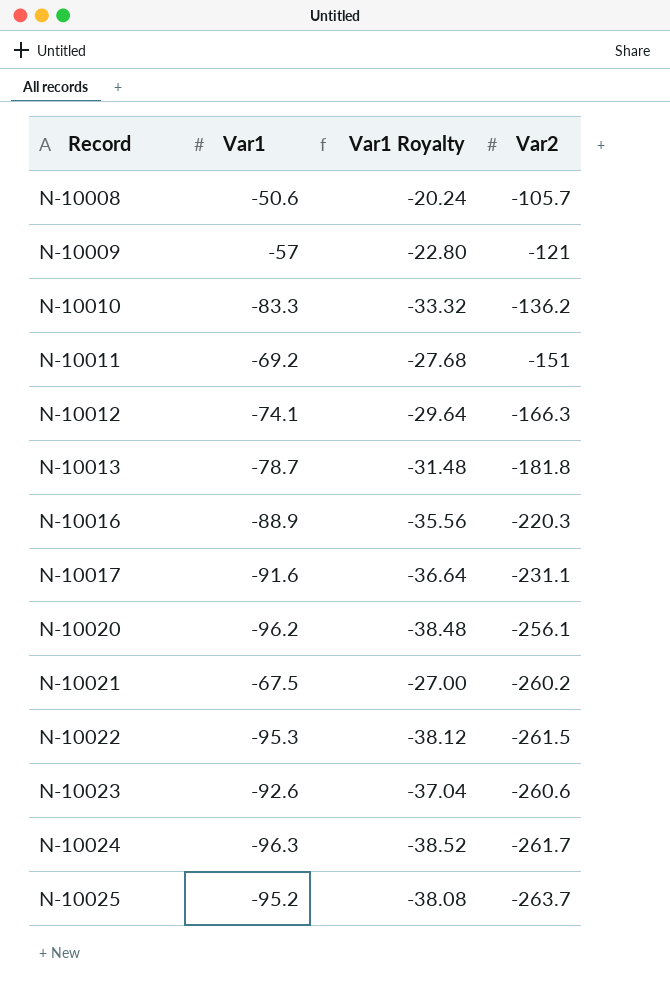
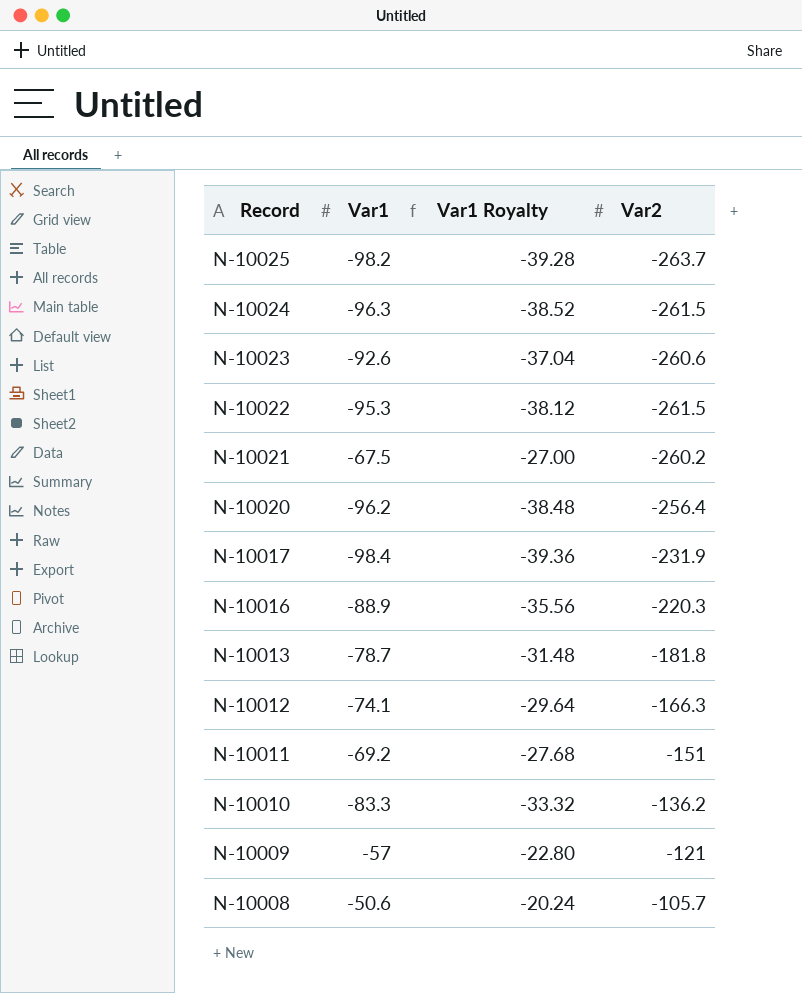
row order: Record ascending -> Record descending
N-10025 | Var1: -95.2 -> -98.2
N-10025 | Var1 Royalty: -38.08 -> -39.28
N-10024 | Var2: -261.7 -> -261.5
N-10020 | Var2: -256.1 -> -256.4
N-10017 | Var1: -91.6 -> -98.4
N-10017 | Var1 Royalty: -36.64 -> -39.36
N-10017 | Var2: -231.1 -> -231.9

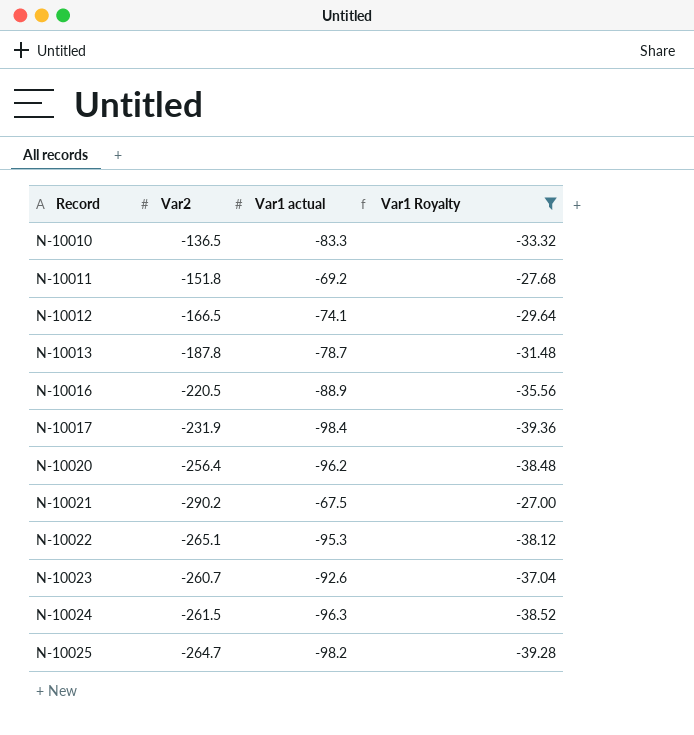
filter: none -> Var1 Royalty <= -27.00
row order: Record descending -> Record ascending
column Var2 | position: 4 -> 2
column name: Var1 -> Var1 actual
N-10010 | Var2: -136.2 -> -136.5
N-10011 | Var2: -151 -> -151.8
N-10012 | Var2: -166.3 -> -166.5
N-10013 | Var2: -181.8 -> -187.8
N-10016 | Var2: -220.3 -> -220.5
N-10021 | Var2: -260.2 -> -290.2
N-10022 | Var2: -261.5 -> -265.1
N-10023 | Var2: -260.6 -> -260.7
N-10025 | Var2: -263.7 -> -264.7

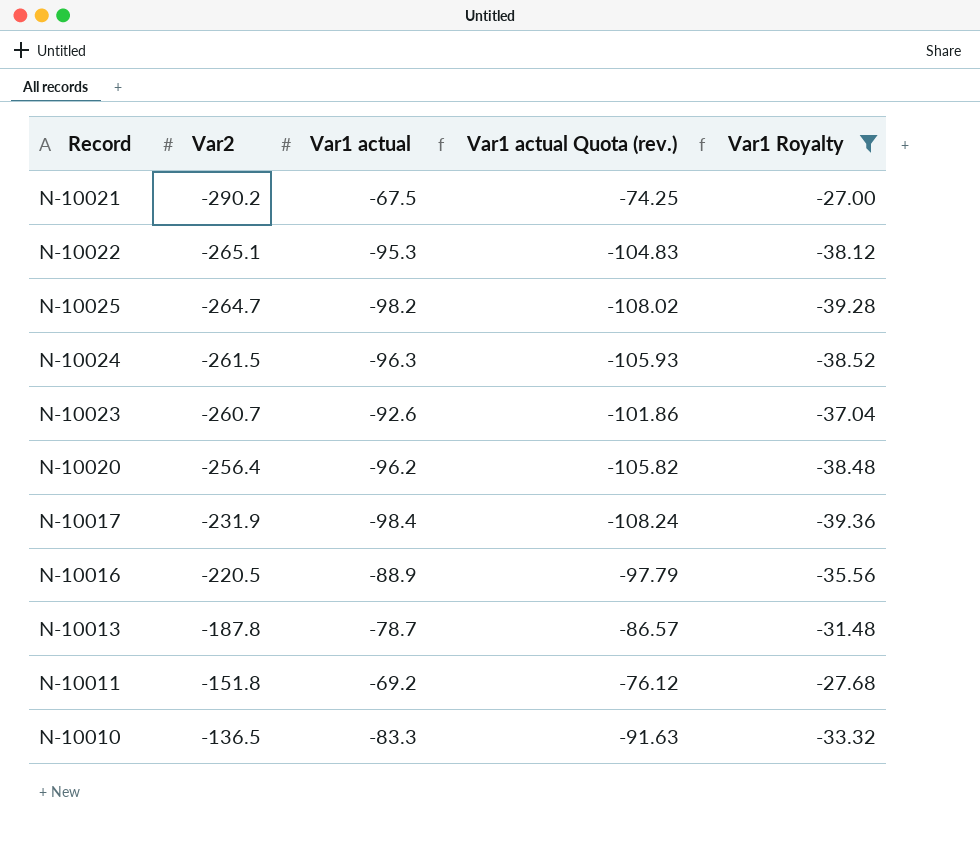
row order: Record ascending -> Var2 ascending
column Var1 actual Quota (rev.) | formula: none -> [Var1 actual] * 1.1
row N-10012: -166.5 | -74.1 | -29.64 -> none

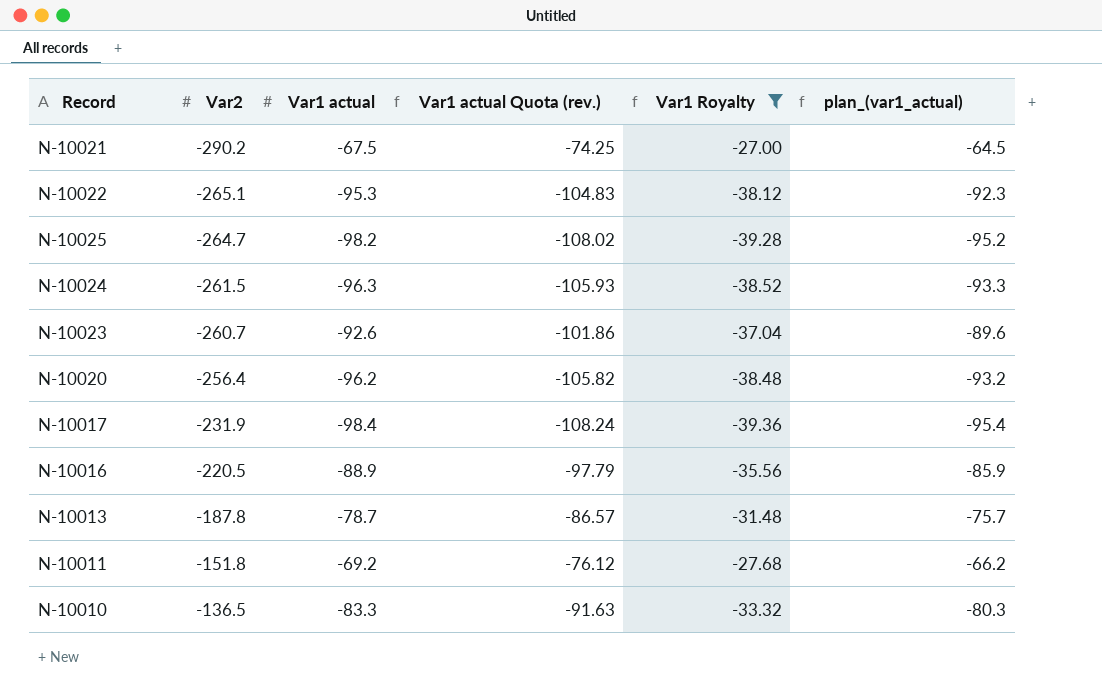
column plan_(var1_actual) | formula: none -> [Var1 actual] + 3

